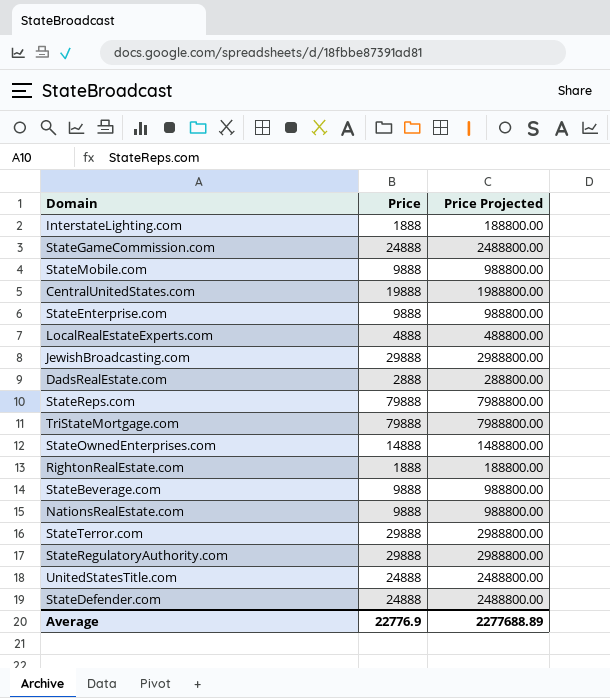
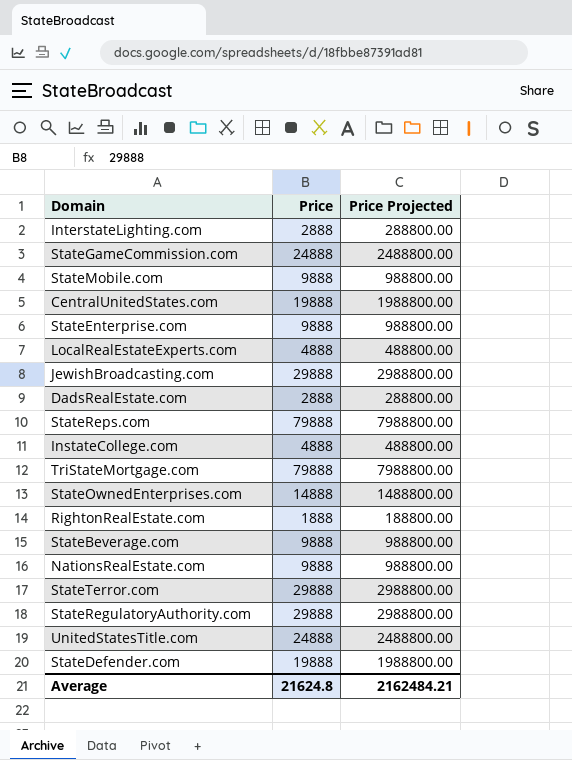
InterstateLighting.com | Price: 1888 -> 2888
InterstateLighting.com | Price Projected: 188800.00 -> 288800.00
row InstateCollege.com: none -> 4888 | 488800.00
StateDefender.com | Price: 24888 -> 19888
StateDefender.com | Price Projected: 2488800.00 -> 1988800.00
Average | Price: 22776.9 -> 21624.8
Average | Price Projected: 2277688.89 -> 2162484.21

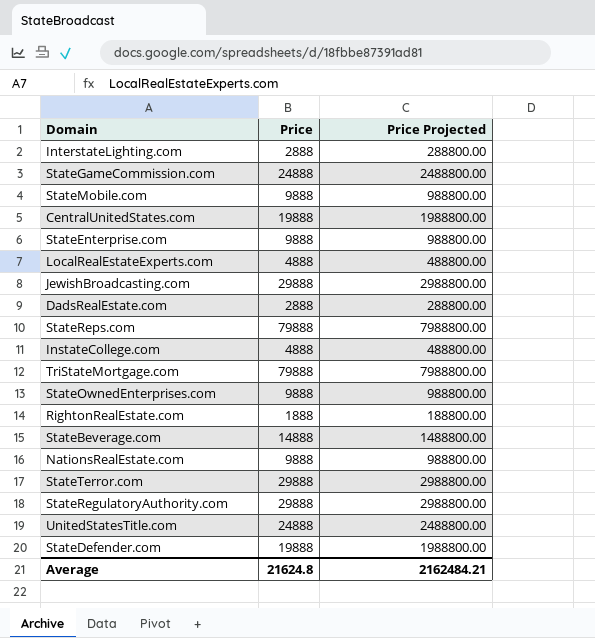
StateOwnedEnterprises.com | Price: 14888 -> 9888
StateOwnedEnterprises.com | Price Projected: 1488800.00 -> 988800.00
StateBeverage.com | Price: 9888 -> 14888
StateBeverage.com | Price Projected: 988800.00 -> 1488800.00

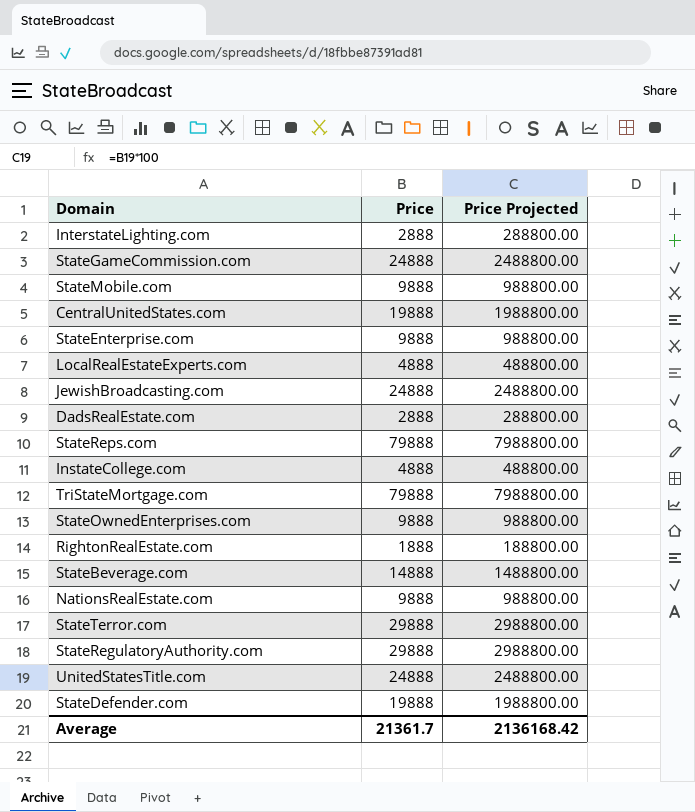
JewishBroadcasting.com | Price: 29888 -> 24888
JewishBroadcasting.com | Price Projected: 2988800.00 -> 2488800.00
Average | Price: 21624.8 -> 21361.7
Average | Price Projected: 2162484.21 -> 2136168.42

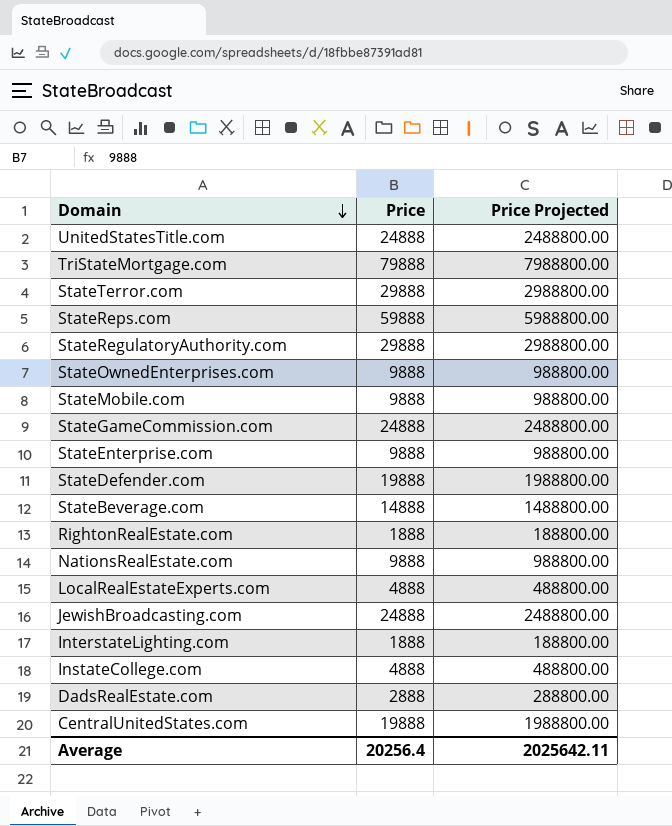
row order: none -> Domain descending
StateReps.com | Price: 79888 -> 59888
StateReps.com | Price Projected: 7988800.00 -> 5988800.00
InterstateLighting.com | Price: 2888 -> 1888
InterstateLighting.com | Price Projected: 288800.00 -> 188800.00
Average | Price: 21361.7 -> 20256.4
Average | Price Projected: 2136168.42 -> 2025642.11

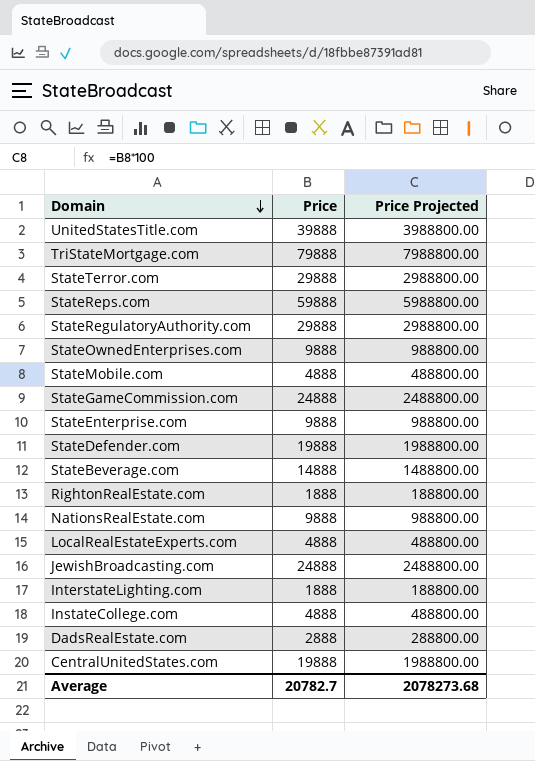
UnitedStatesTitle.com | Price: 24888 -> 39888
UnitedStatesTitle.com | Price Projected: 2488800.00 -> 3988800.00
StateMobile.com | Price: 9888 -> 4888
StateMobile.com | Price Projected: 988800.00 -> 488800.00
Average | Price: 20256.4 -> 20782.7
Average | Price Projected: 2025642.11 -> 2078273.68

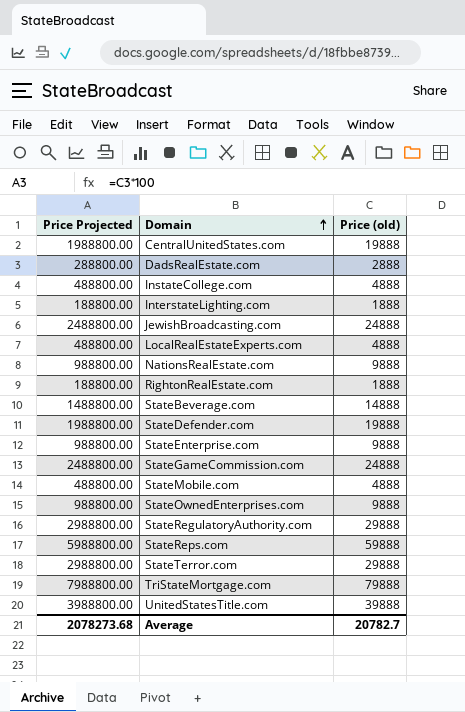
row order: Domain descending -> Domain ascending
column Price Projected | position: 3 -> 1
column name: Price -> Price (old)

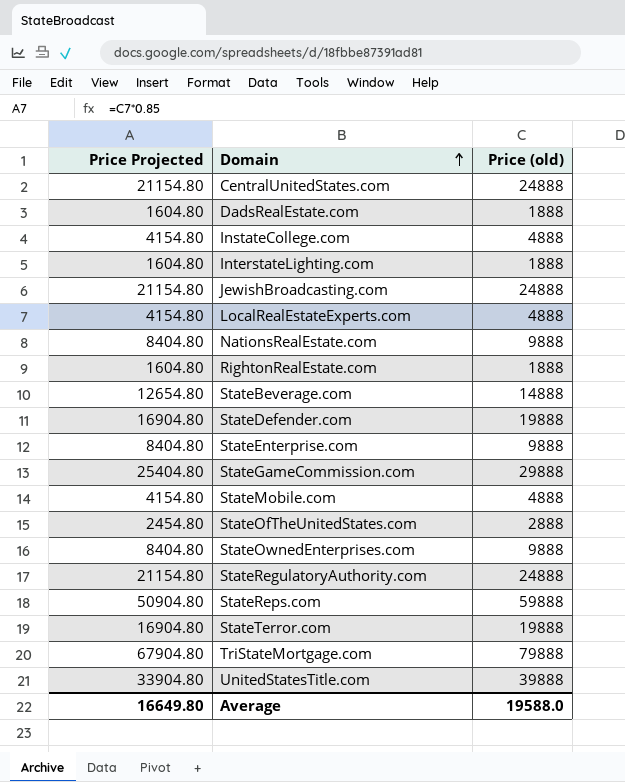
column Price Projected | formula: [Price (old)] * 100 -> [Price (old)] * 0.85
CentralUnitedStates.com | Price (old): 19888 -> 24888
DadsRealEstate.com | Price (old): 2888 -> 1888
StateGameCommission.com | Price (old): 24888 -> 29888
row StateOfTheUnitedStates.com: none -> 2454.80 | 2888
StateRegulatoryAuthority.com | Price (old): 29888 -> 24888
StateTerror.com | Price (old): 29888 -> 19888
Average | Price Projected: 2078273.68 -> 16649.80
Average | Price (old): 20782.7 -> 19588.0

